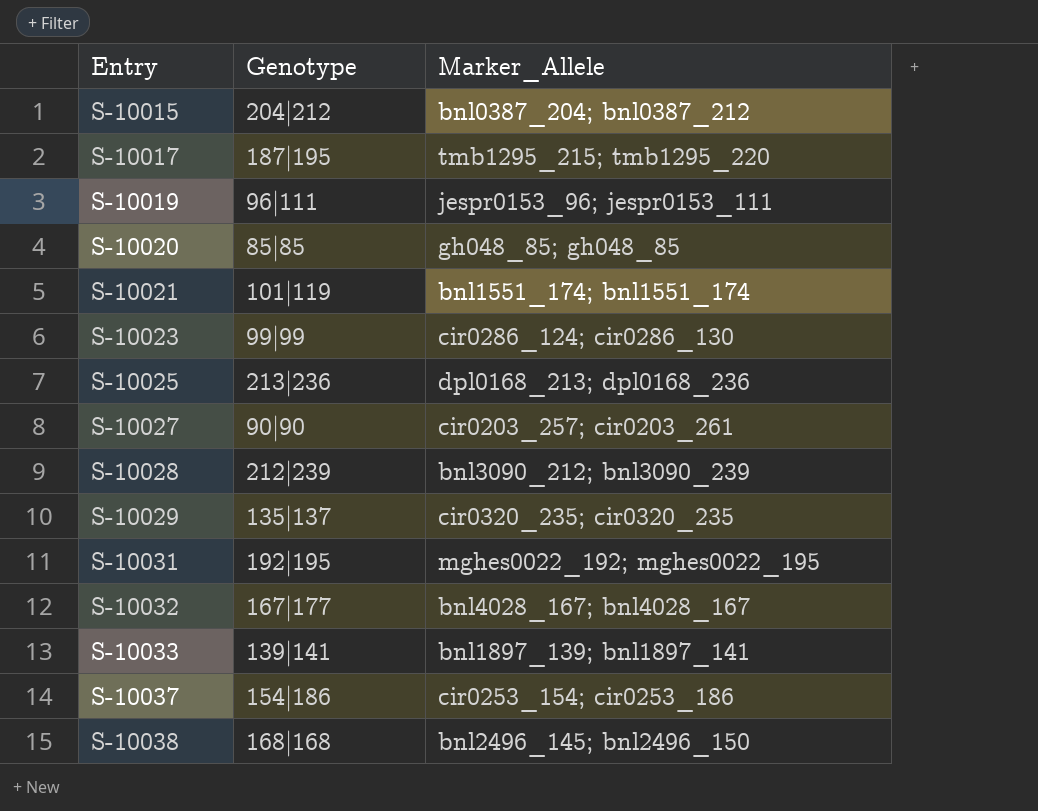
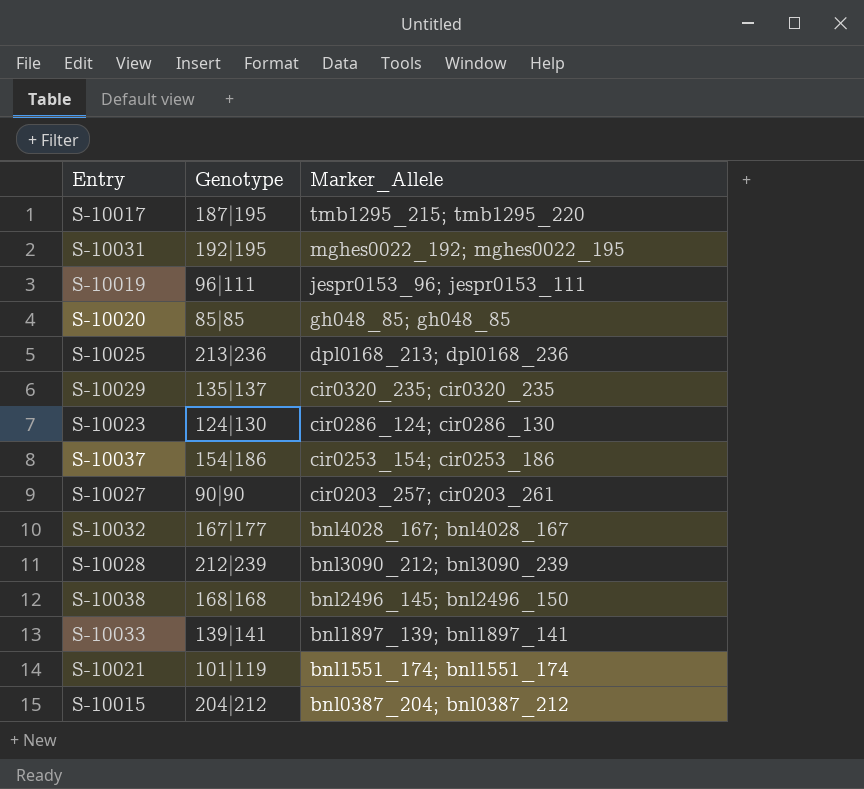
row order: Entry ascending -> Marker_Allele descending
S-10023 | Genotype: 99|99 -> 124|130

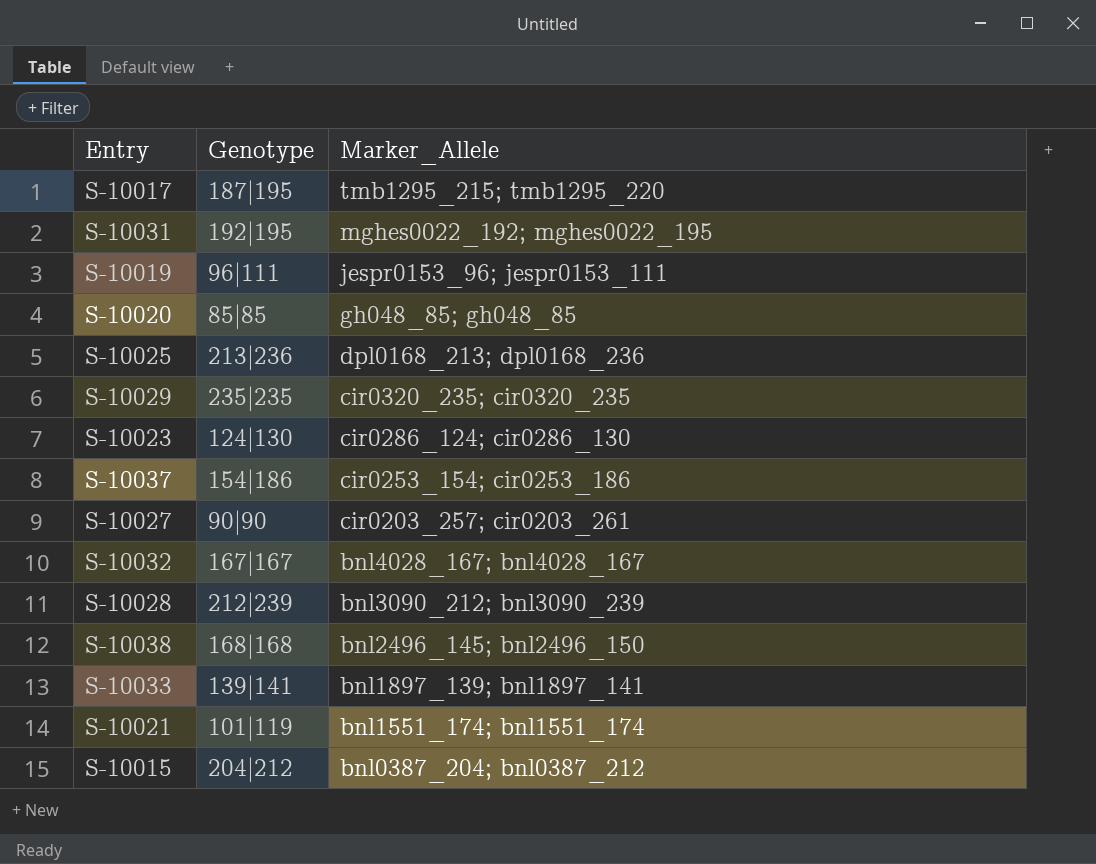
S-10029 | Genotype: 135|137 -> 235|235
S-10032 | Genotype: 167|177 -> 167|167

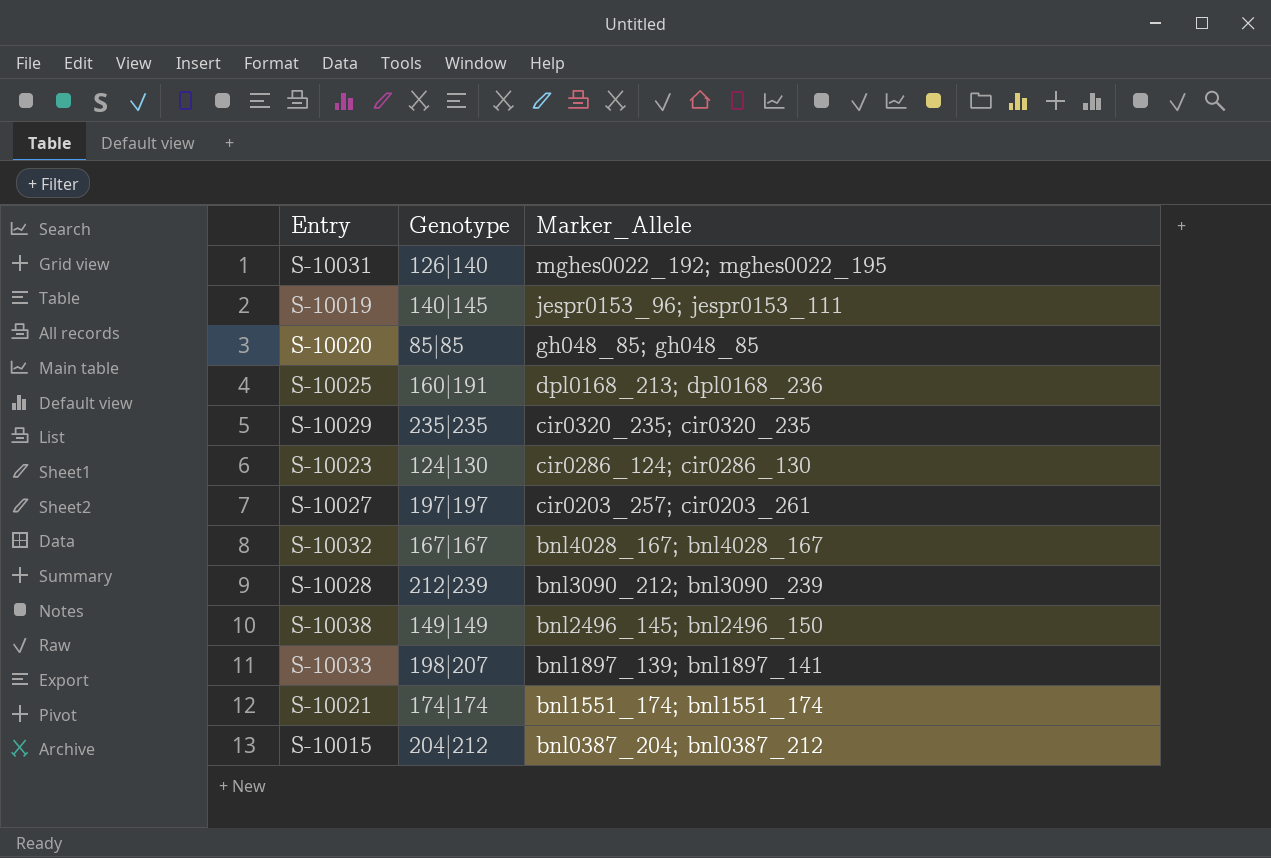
row S-10017: 187|195 | tmb1295_215; tmb1295_220 -> none
row S-10037: 154|186 | cir0253_154; cir0253_186 -> none
S-10031 | Genotype: 192|195 -> 126|140
S-10019 | Genotype: 96|111 -> 140|145
S-10025 | Genotype: 213|236 -> 160|191
S-10027 | Genotype: 90|90 -> 197|197
S-10038 | Genotype: 168|168 -> 149|149
S-10033 | Genotype: 139|141 -> 198|207
S-10021 | Genotype: 101|119 -> 174|174

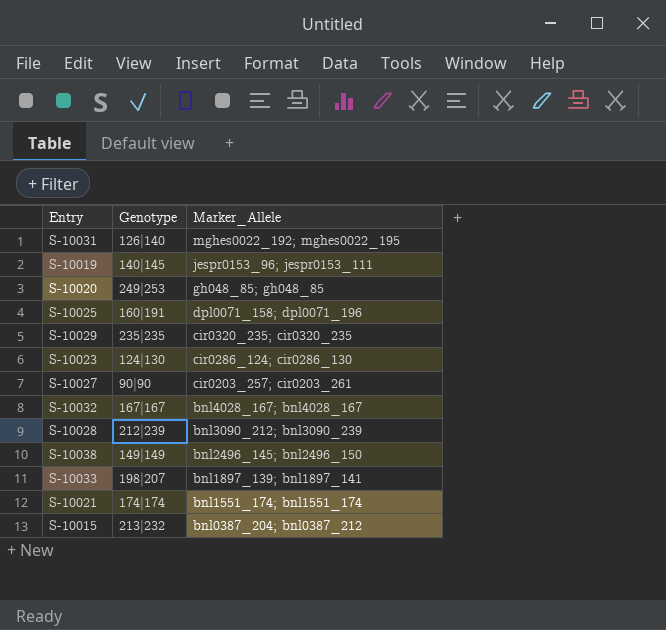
S-10020 | Genotype: 85|85 -> 249|253
S-10025 | Marker_Allele: dpl0168_213; dpl0168_236 -> dpl0071_158; dpl0071_196
S-10027 | Genotype: 197|197 -> 90|90
S-10015 | Genotype: 204|212 -> 213|232

